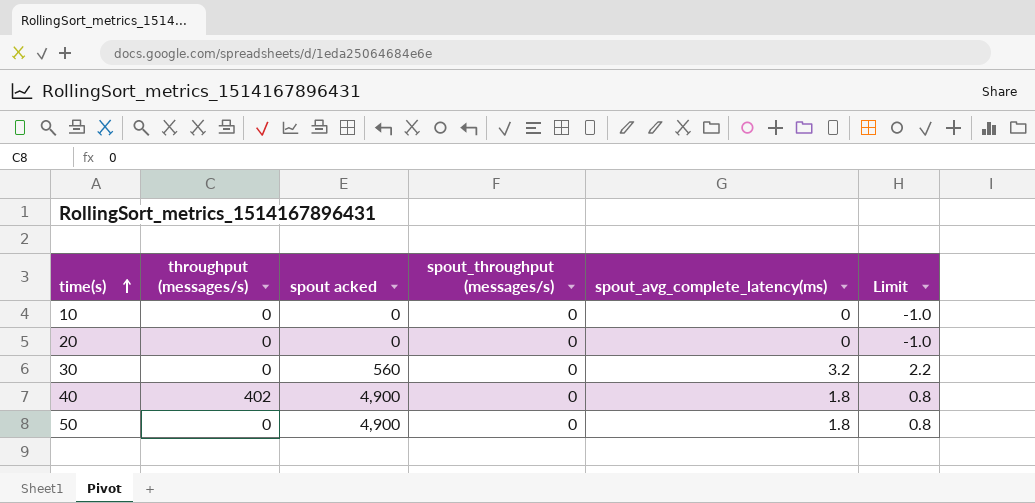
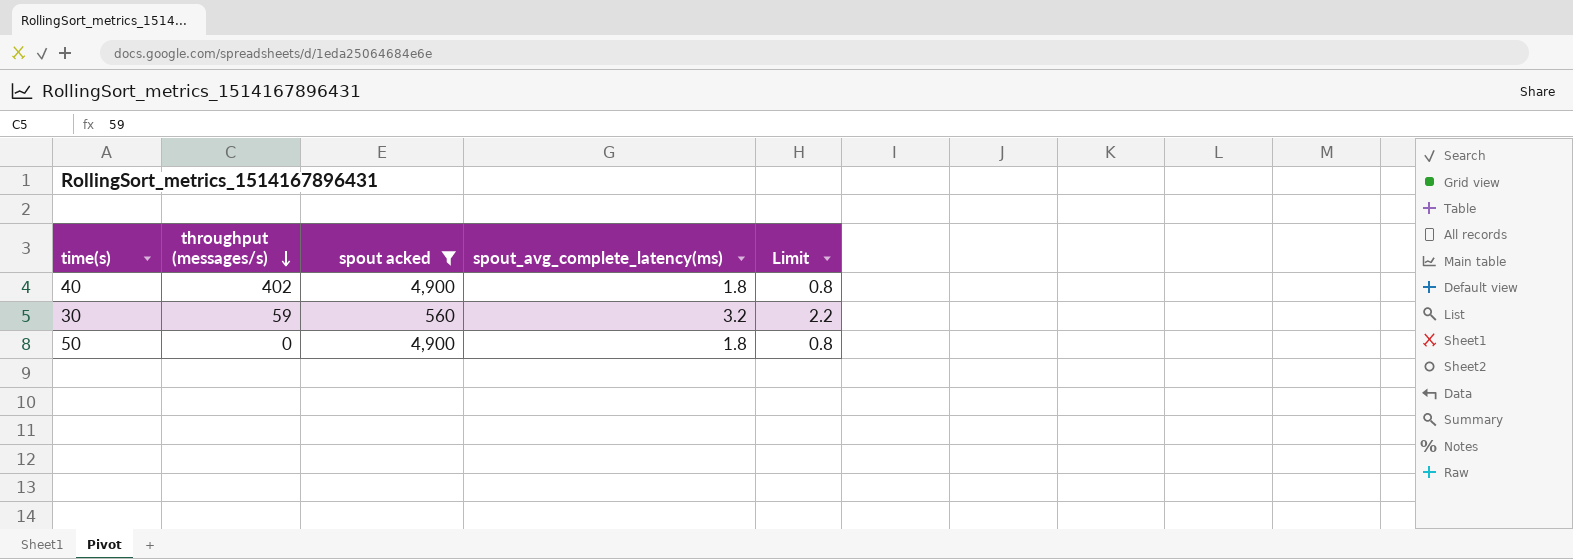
filter: none -> spout acked != 0
row order: time(s) ascending -> throughput (messages/s) descending
column spout_throughput (messages/s) | position: 4 -> none
30 | throughput (messages/s): 0 -> 59

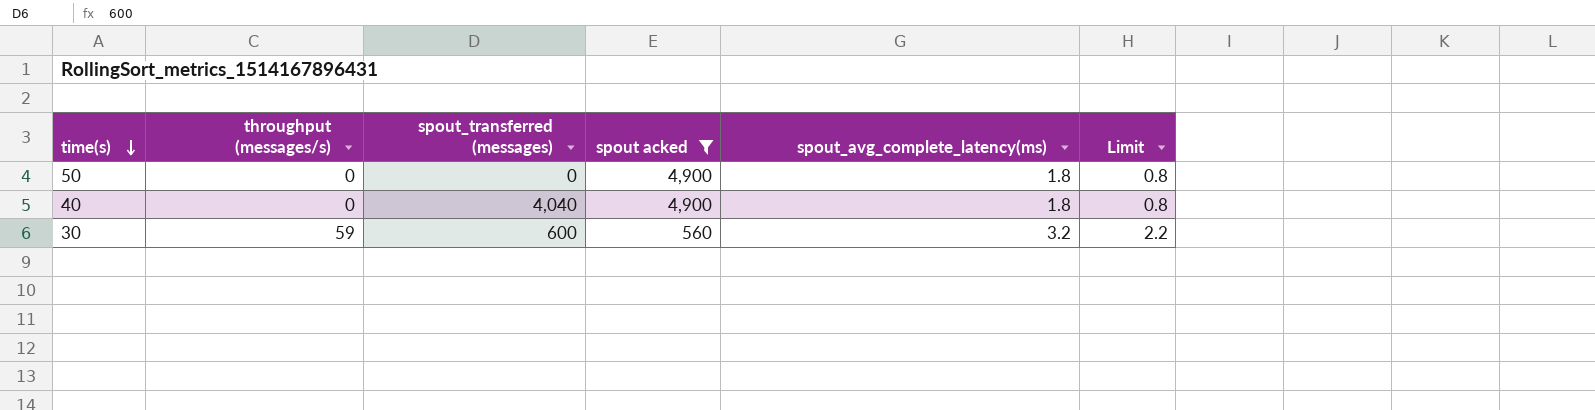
row order: throughput (messages/s) descending -> time(s) descending
column spout_transferred (messages) | position: none -> 3
40 | throughput (messages/s): 402 -> 0

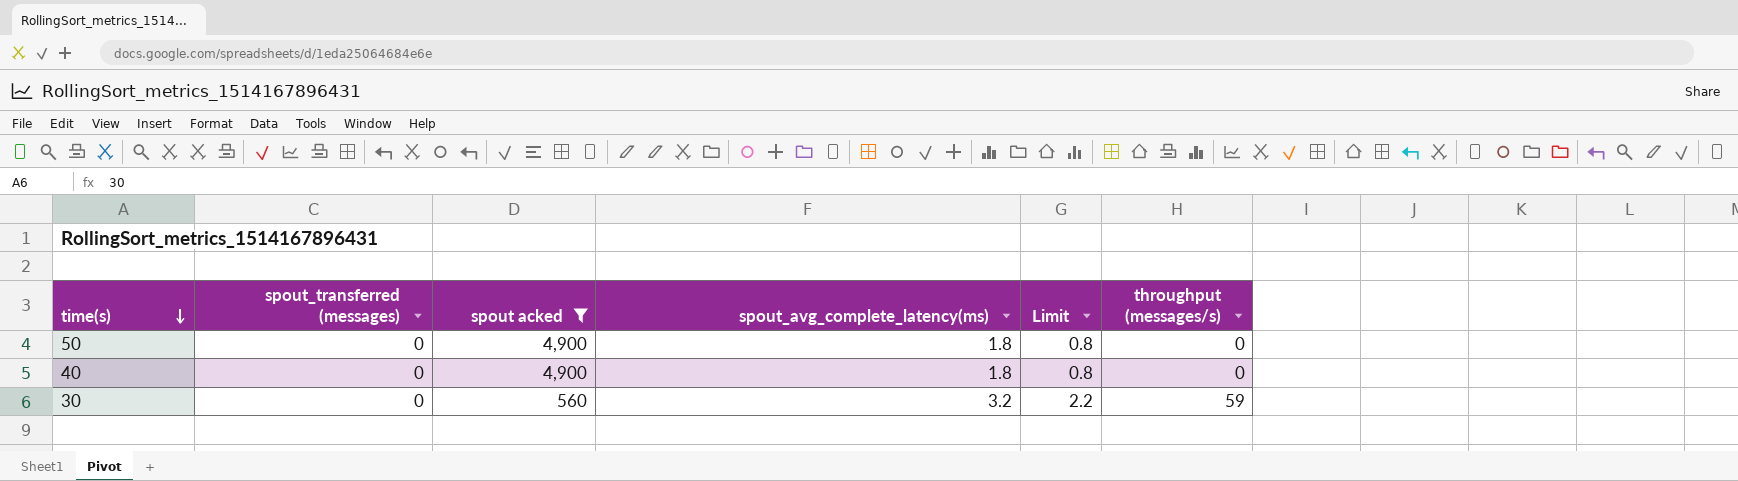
column throughput (messages/s) | position: 2 -> 6
40 | spout_transferred (messages): 4,040 -> 0
30 | spout_transferred (messages): 600 -> 0

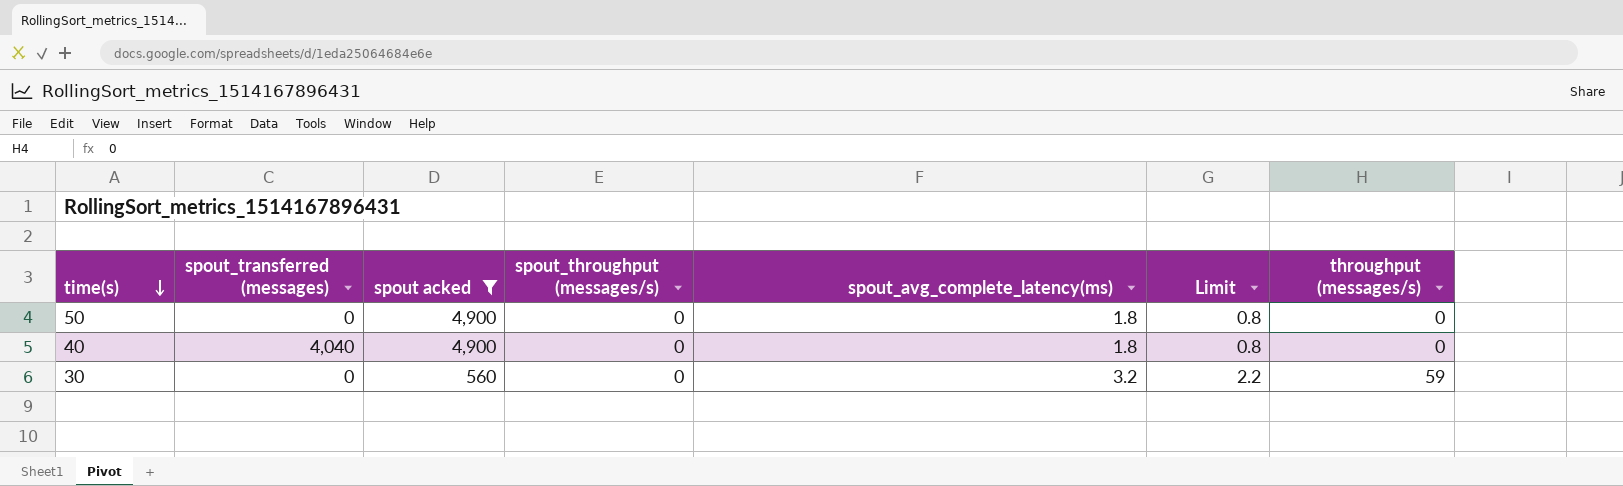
column spout_throughput (messages/s) | position: none -> 4
40 | spout_transferred (messages): 0 -> 4,040

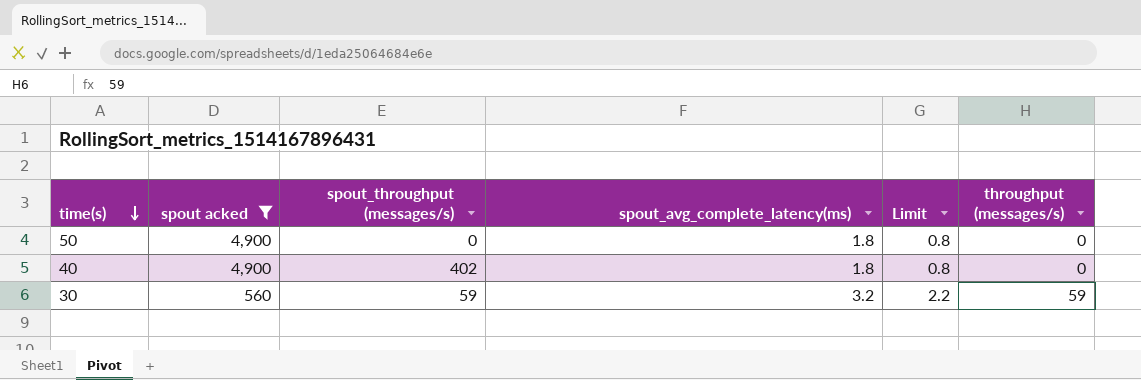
column spout_transferred (messages) | position: 2 -> none
40 | spout_throughput (messages/s): 0 -> 402
30 | spout_throughput (messages/s): 0 -> 59

